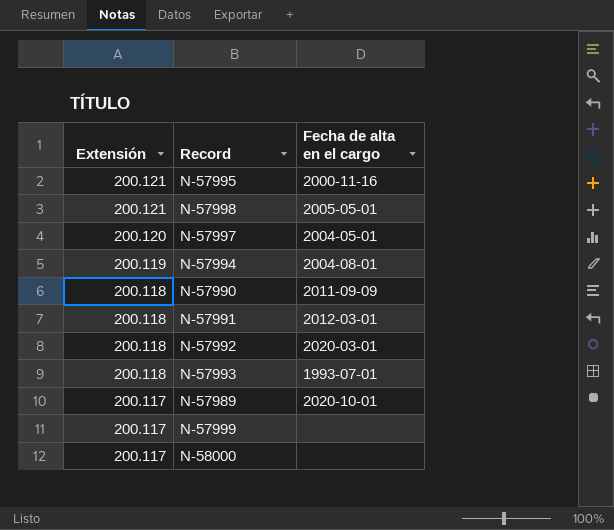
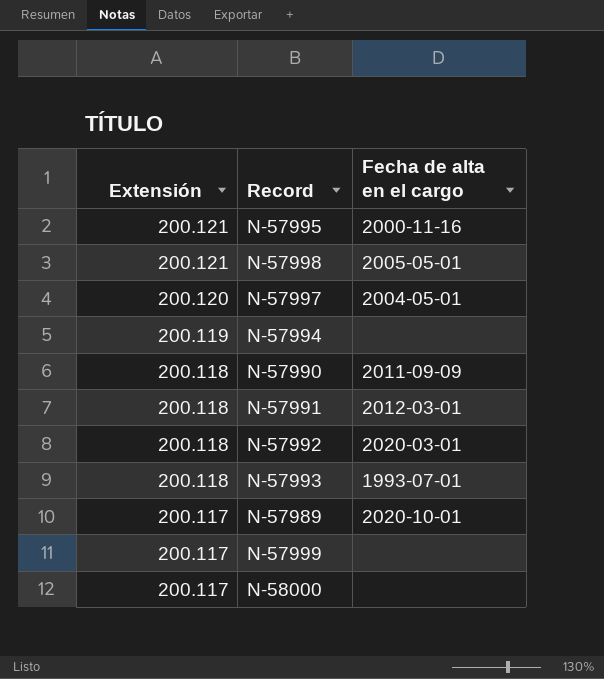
N-57994 | Fecha de alta en el cargo: 2004-08-01 -> none

